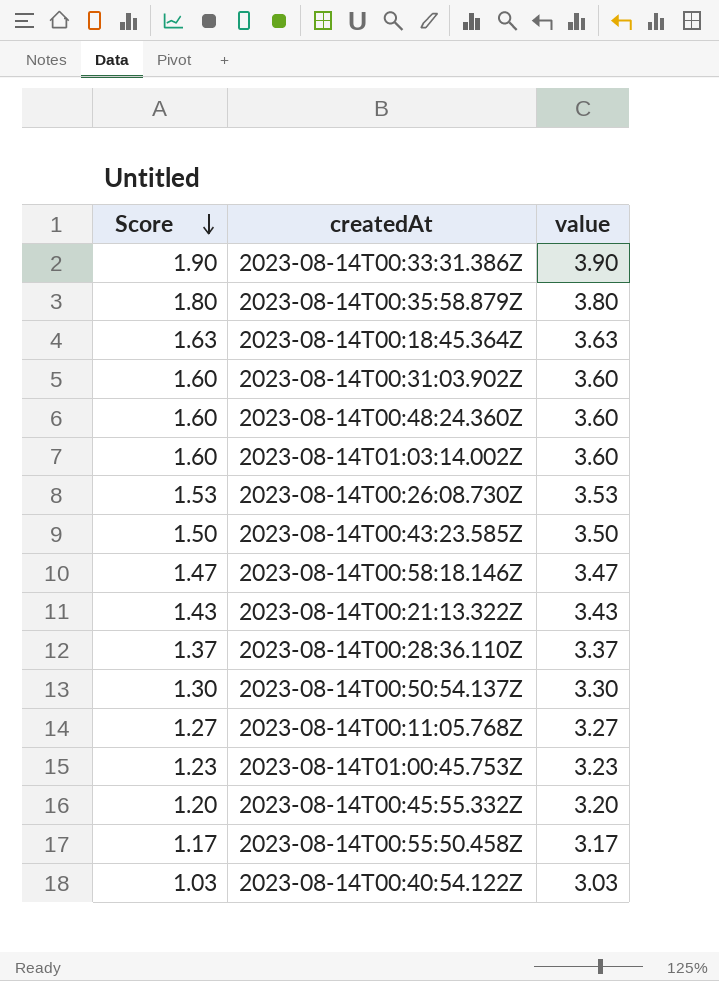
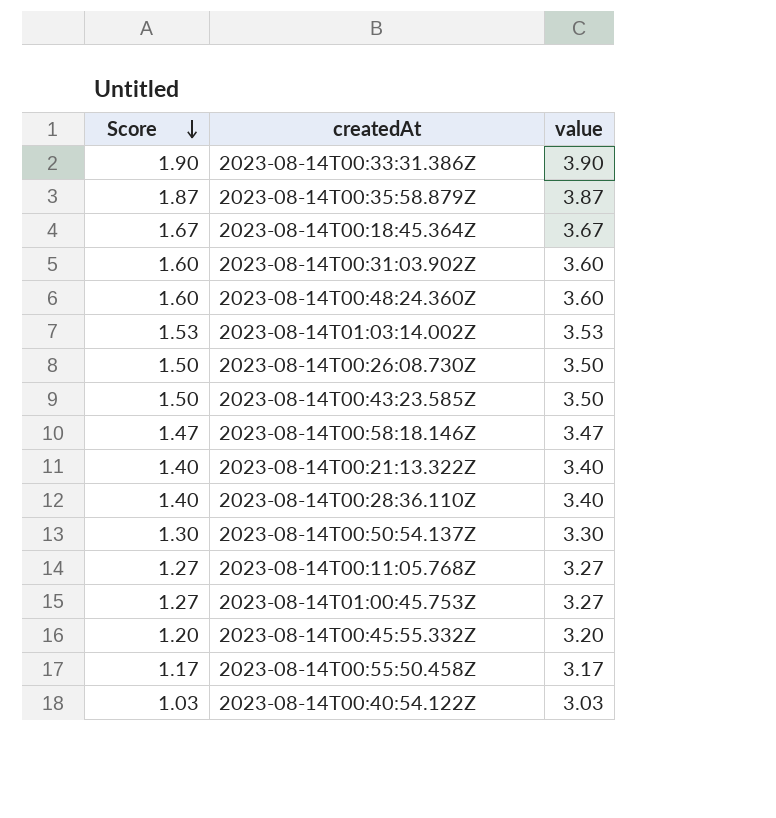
2023-08-14T00:35:58.879Z | Score: 1.80 -> 1.87
2023-08-14T00:35:58.879Z | value: 3.80 -> 3.87
2023-08-14T00:18:45.364Z | Score: 1.63 -> 1.67
2023-08-14T00:18:45.364Z | value: 3.63 -> 3.67
2023-08-14T01:03:14.002Z | Score: 1.60 -> 1.53
2023-08-14T01:03:14.002Z | value: 3.60 -> 3.53
2023-08-14T00:26:08.730Z | Score: 1.53 -> 1.50
2023-08-14T00:26:08.730Z | value: 3.53 -> 3.50
2023-08-14T00:21:13.322Z | Score: 1.43 -> 1.40
2023-08-14T00:21:13.322Z | value: 3.43 -> 3.40
2023-08-14T00:28:36.110Z | Score: 1.37 -> 1.40
2023-08-14T00:28:36.110Z | value: 3.37 -> 3.40
2023-08-14T01:00:45.753Z | Score: 1.23 -> 1.27
2023-08-14T01:00:45.753Z | value: 3.23 -> 3.27

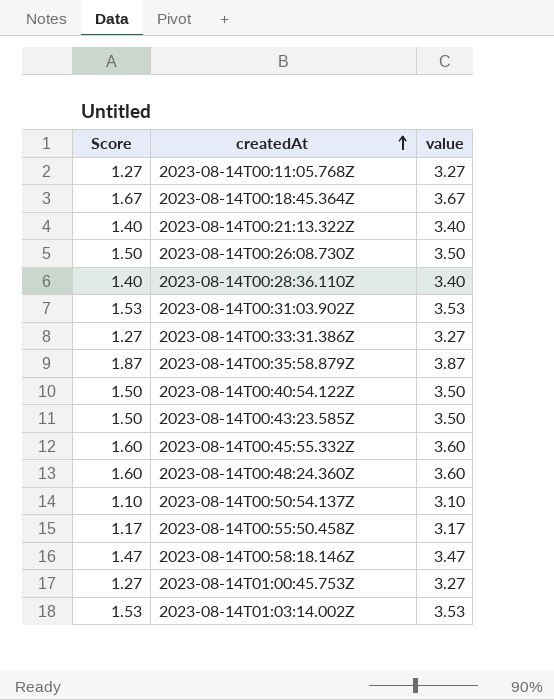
row order: Score descending -> createdAt ascending
2023-08-14T00:31:03.902Z | Score: 1.60 -> 1.53
2023-08-14T00:31:03.902Z | value: 3.60 -> 3.53
2023-08-14T00:33:31.386Z | Score: 1.90 -> 1.27
2023-08-14T00:33:31.386Z | value: 3.90 -> 3.27
2023-08-14T00:40:54.122Z | Score: 1.03 -> 1.50
2023-08-14T00:40:54.122Z | value: 3.03 -> 3.50
2023-08-14T00:45:55.332Z | Score: 1.20 -> 1.60
2023-08-14T00:45:55.332Z | value: 3.20 -> 3.60
2023-08-14T00:50:54.137Z | Score: 1.30 -> 1.10
2023-08-14T00:50:54.137Z | value: 3.30 -> 3.10

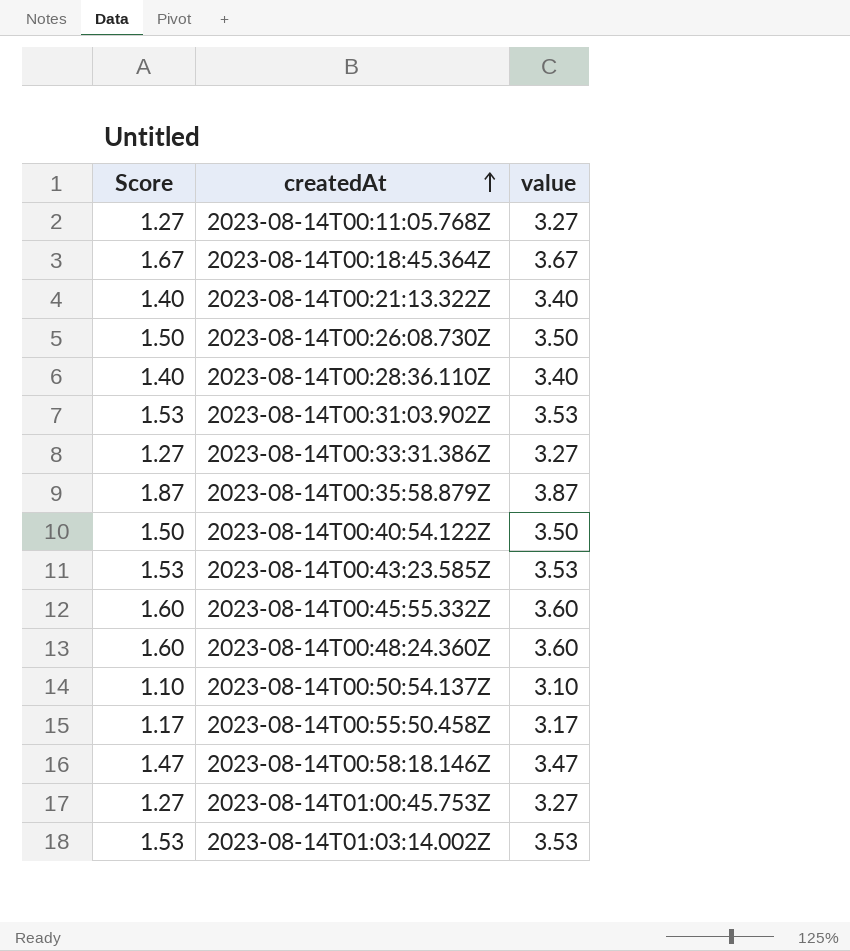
2023-08-14T00:43:23.585Z | Score: 1.50 -> 1.53
2023-08-14T00:43:23.585Z | value: 3.50 -> 3.53

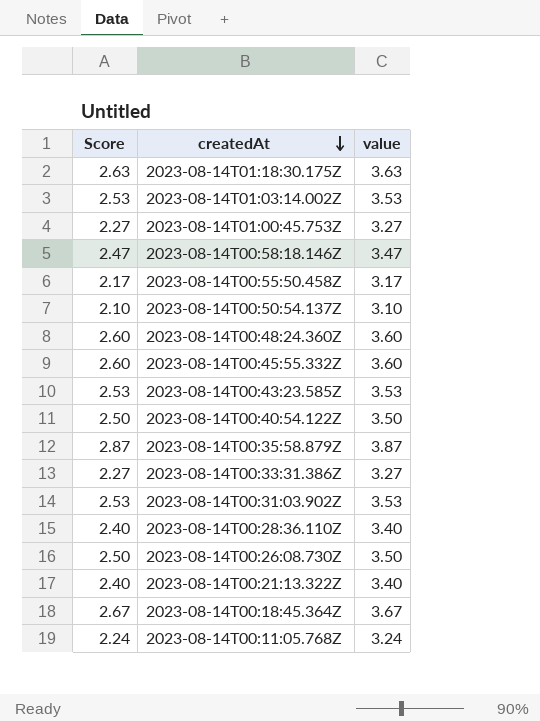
row order: createdAt ascending -> createdAt descending
column Score | formula: [value] - 2 -> [value] - 1
row 2023-08-14T01:18:30.175Z: none -> 2.63 | 3.63
2023-08-14T00:11:05.768Z | value: 3.27 -> 3.24

